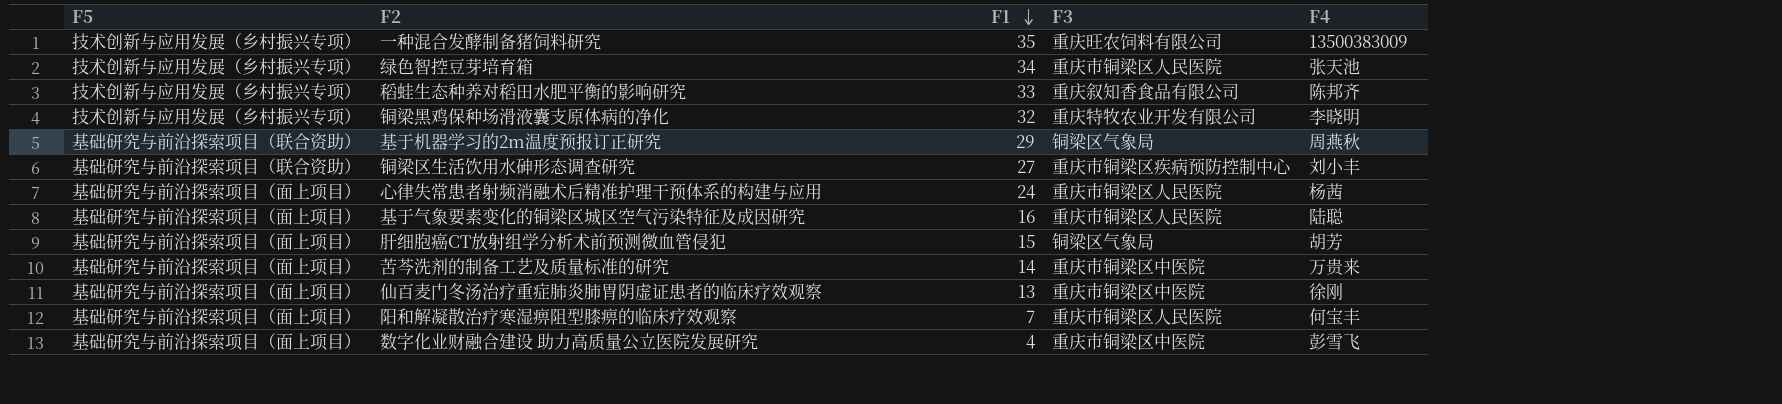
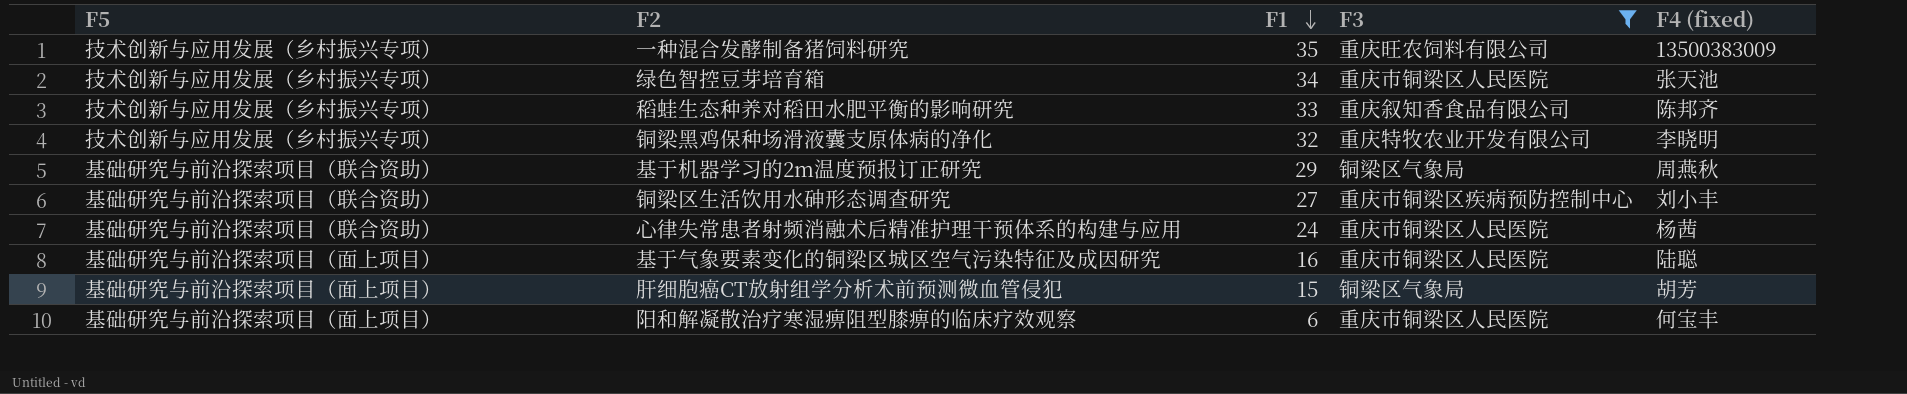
filter: none -> F3 != 重庆市铜梁区中医院
column name: F4 -> F4 (fixed)
心律失常患者射频消融术后精准护理干预体系的构建与应用 | F5: 基础研究与前沿探索项目（面上项目） -> 基础研究与前沿探索项目（联合资助）
阳和解凝散治疗寒湿痹阻型膝痹的临床疗效观察 | F1: 7 -> 6

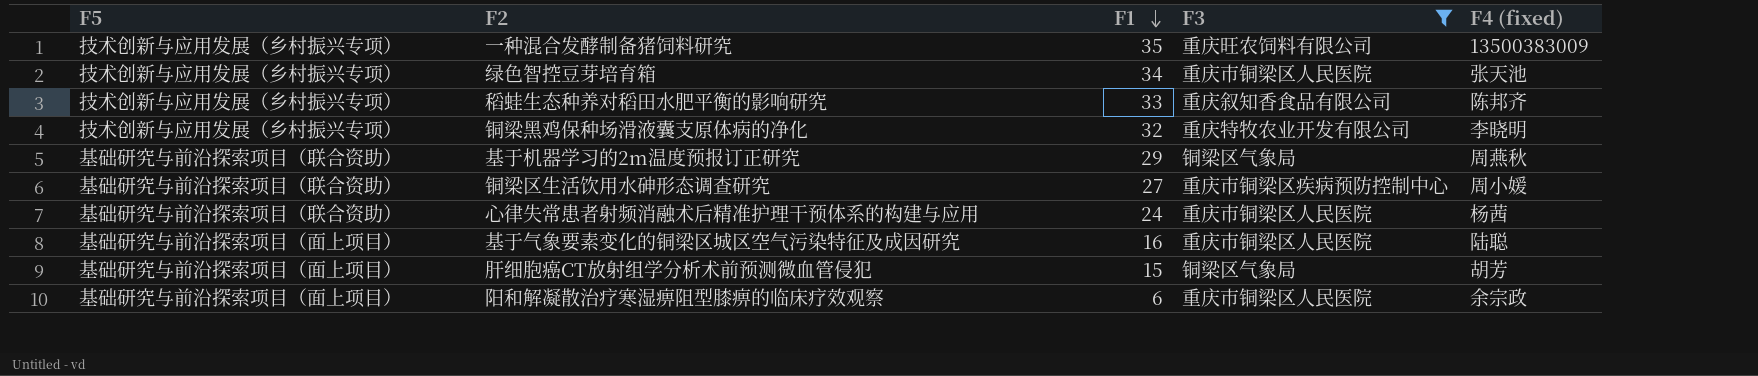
铜梁区生活饮用水砷形态调查研究 | F4 (fixed): 刘小丰 -> 周小媛
阳和解凝散治疗寒湿痹阻型膝痹的临床疗效观察 | F4 (fixed): 何宝丰 -> 余宗政

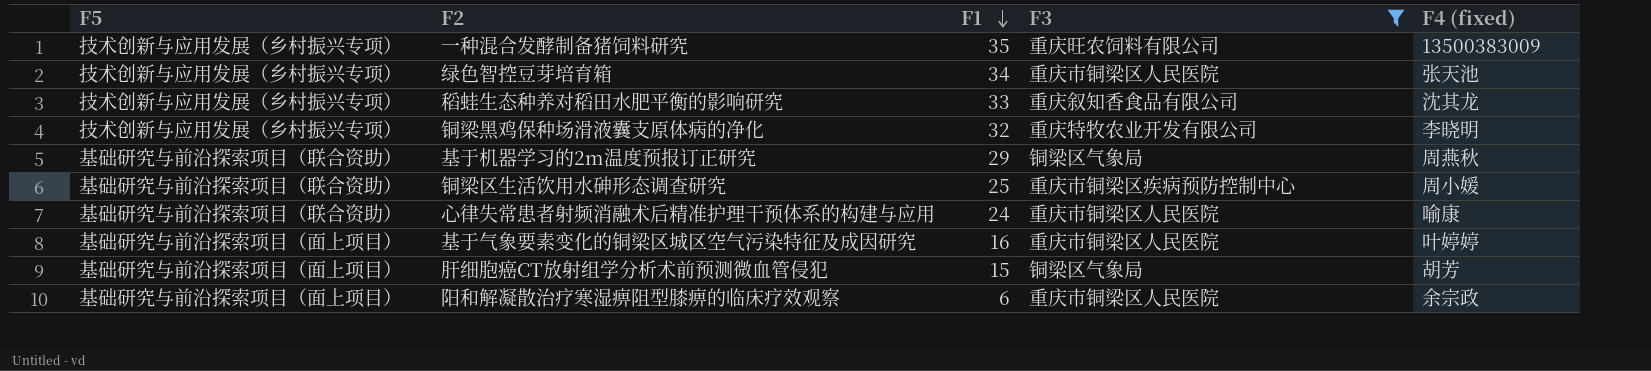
稻蛙生态种养对稻田水肥平衡的影响研究 | F4 (fixed): 陈邦齐 -> 沈其龙
铜梁区生活饮用水砷形态调查研究 | F1: 27 -> 25
心律失常患者射频消融术后精准护理干预体系的构建与应用 | F4 (fixed): 杨茜 -> 喻康
基于气象要素变化的铜梁区城区空气污染特征及成因研究 | F4 (fixed): 陆聪 -> 叶婷婷

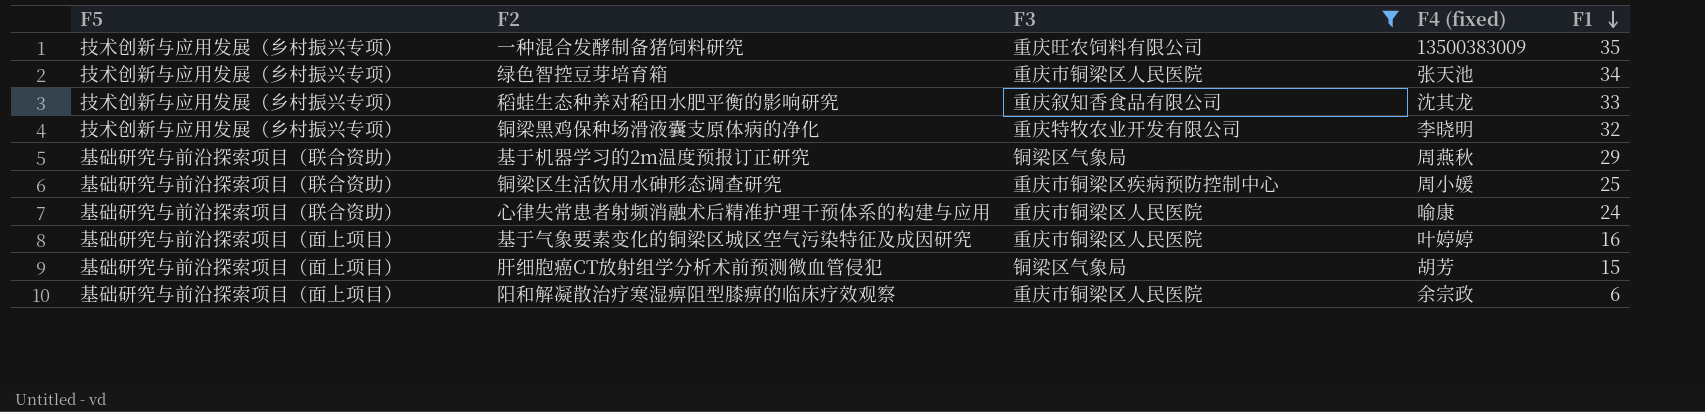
column F1 | position: 3 -> 5

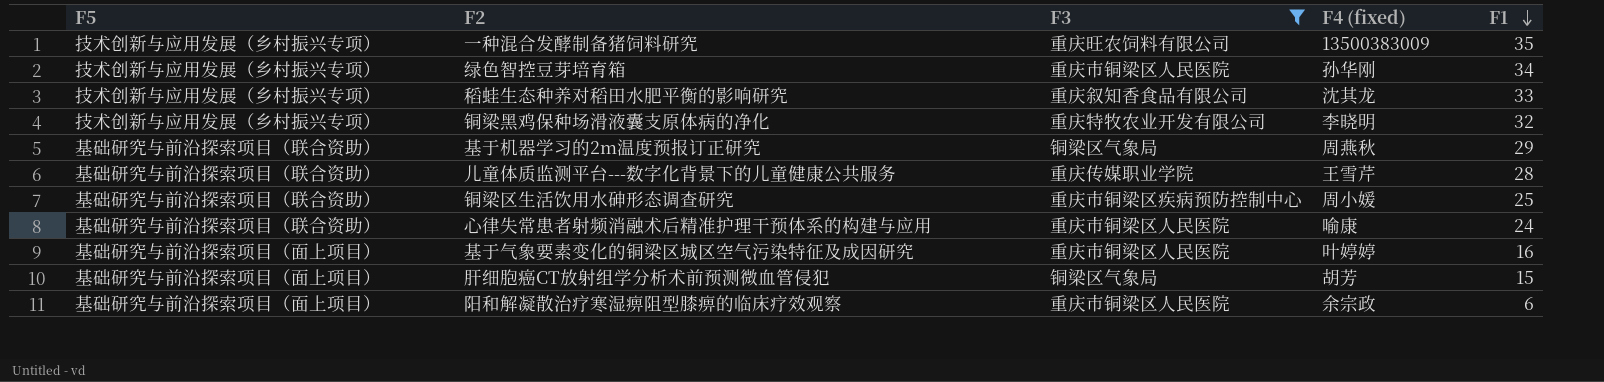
绿色智控豆芽培育箱 | F4 (fixed): 张天池 -> 孙华刚
row 儿童体质监测平台---数字化背景下的儿童健康公共服务: none -> 基础研究与前沿探索项目（联合资助） | 重庆传媒职业学院 | 王雪芹 | 28

